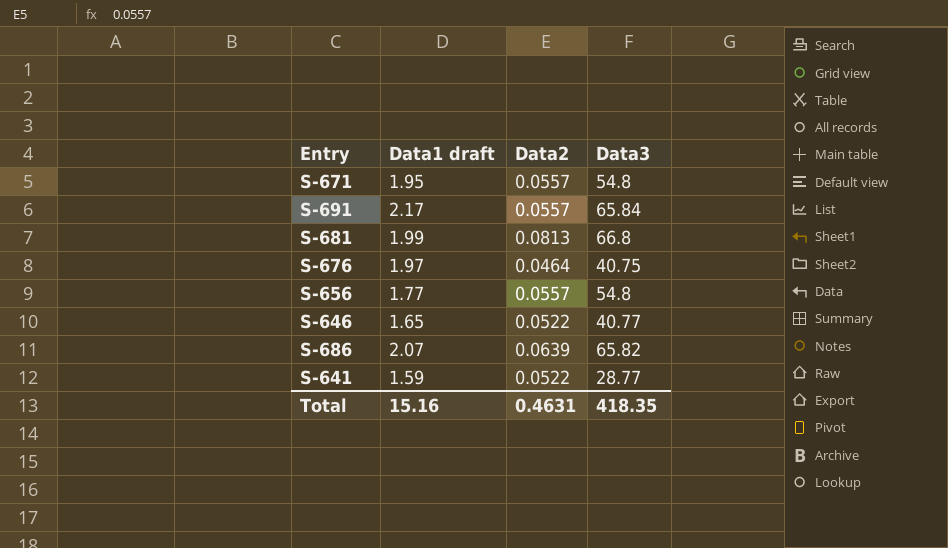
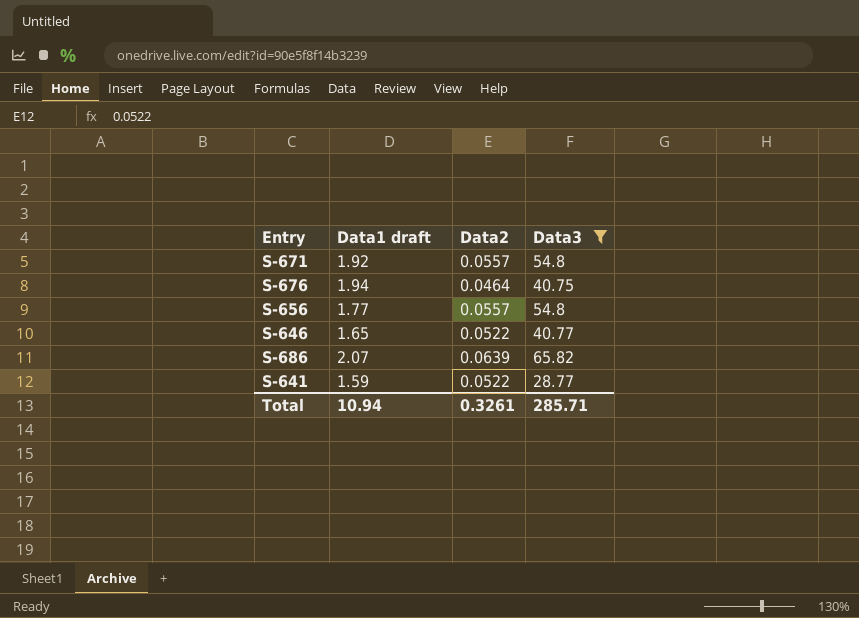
filter: none -> Data3 <= 65.82
S-671 | Data1 draft: 1.95 -> 1.92
S-676 | Data1 draft: 1.97 -> 1.94
Total | Data1 draft: 15.16 -> 10.94
Total | Data2: 0.4631 -> 0.3261
Total | Data3: 418.35 -> 285.71

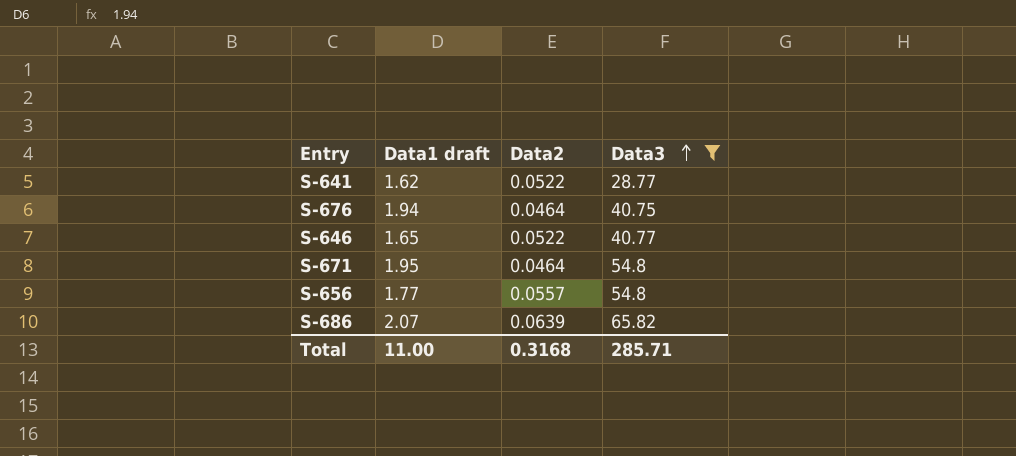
row order: none -> Data3 ascending
S-641 | Data1 draft: 1.59 -> 1.62
S-671 | Data1 draft: 1.92 -> 1.95
S-671 | Data2: 0.0557 -> 0.0464
Total | Data1 draft: 10.94 -> 11.00
Total | Data2: 0.3261 -> 0.3168

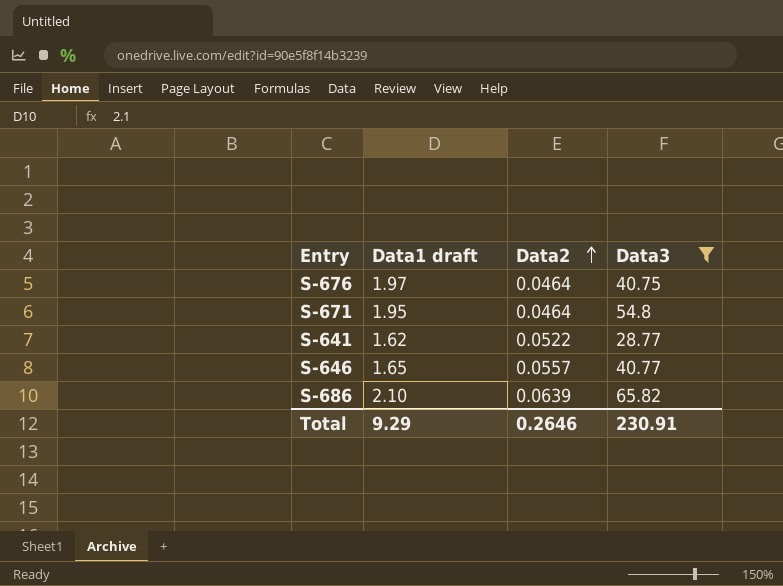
row order: Data3 ascending -> Data2 ascending
row S-656: 1.77 | 0.0557 | 54.8 -> none
S-676 | Data1 draft: 1.94 -> 1.97
S-646 | Data2: 0.0522 -> 0.0557
S-686 | Data1 draft: 2.07 -> 2.10
Total | Data1 draft: 11.00 -> 9.29
Total | Data2: 0.3168 -> 0.2646
Total | Data3: 285.71 -> 230.91

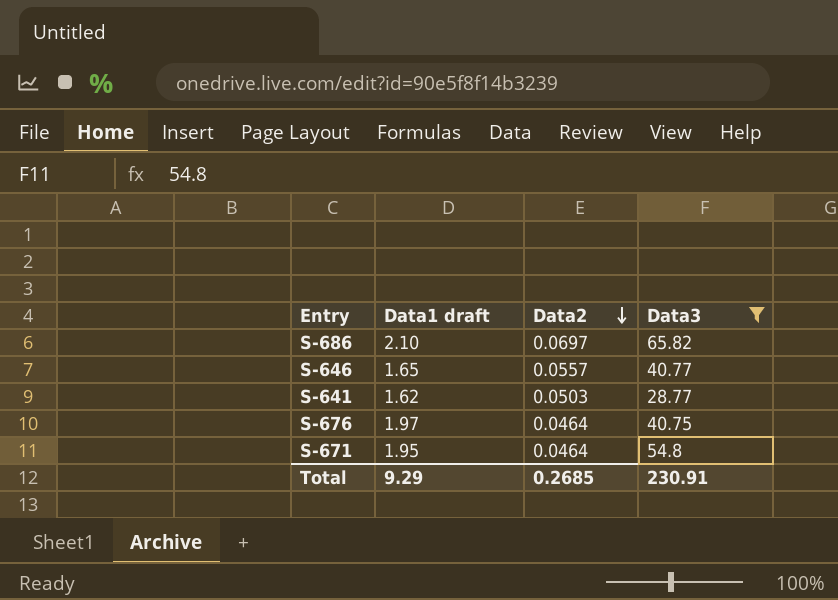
row order: Data2 ascending -> Data2 descending
S-686 | Data2: 0.0639 -> 0.0697
S-641 | Data2: 0.0522 -> 0.0503
Total | Data2: 0.2646 -> 0.2685

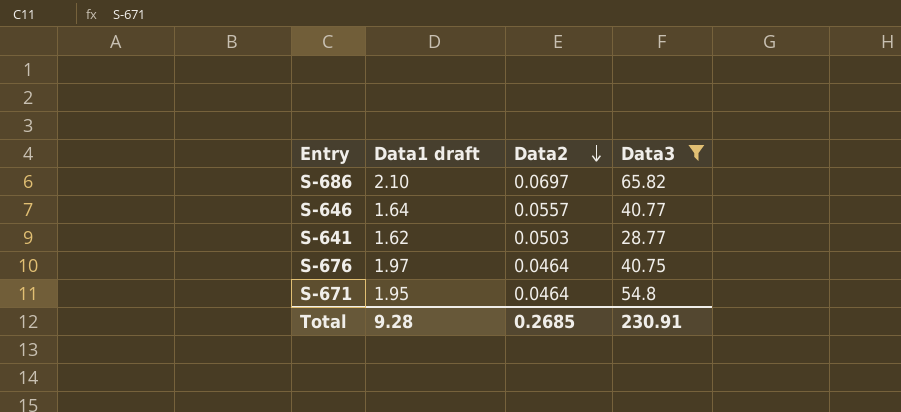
S-646 | Data1 draft: 1.65 -> 1.64
Total | Data1 draft: 9.29 -> 9.28

